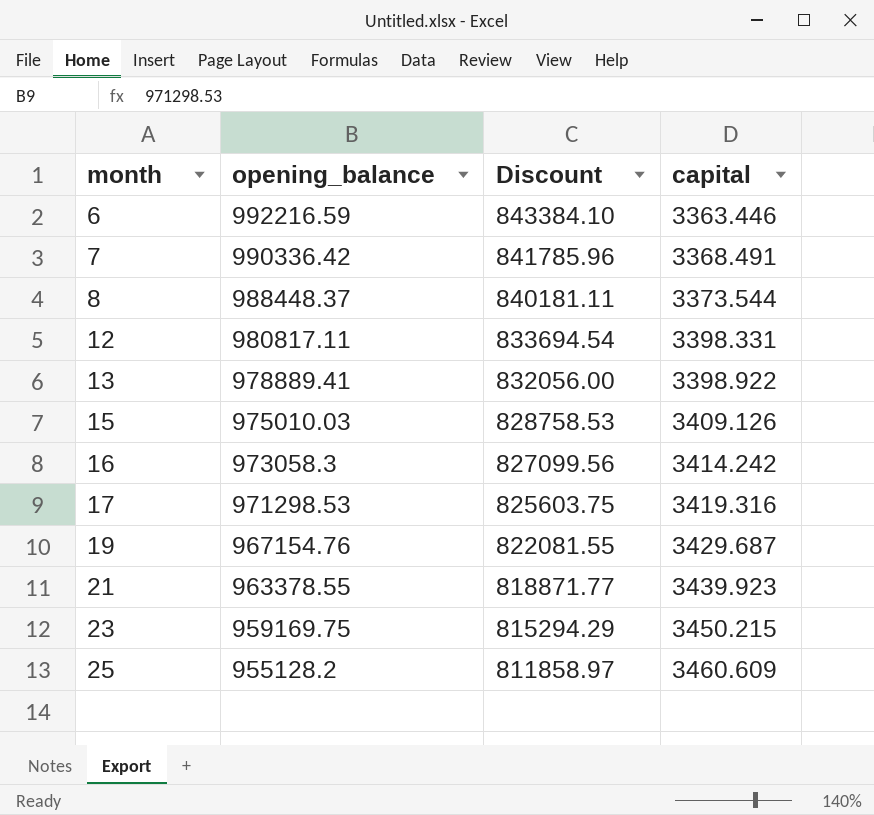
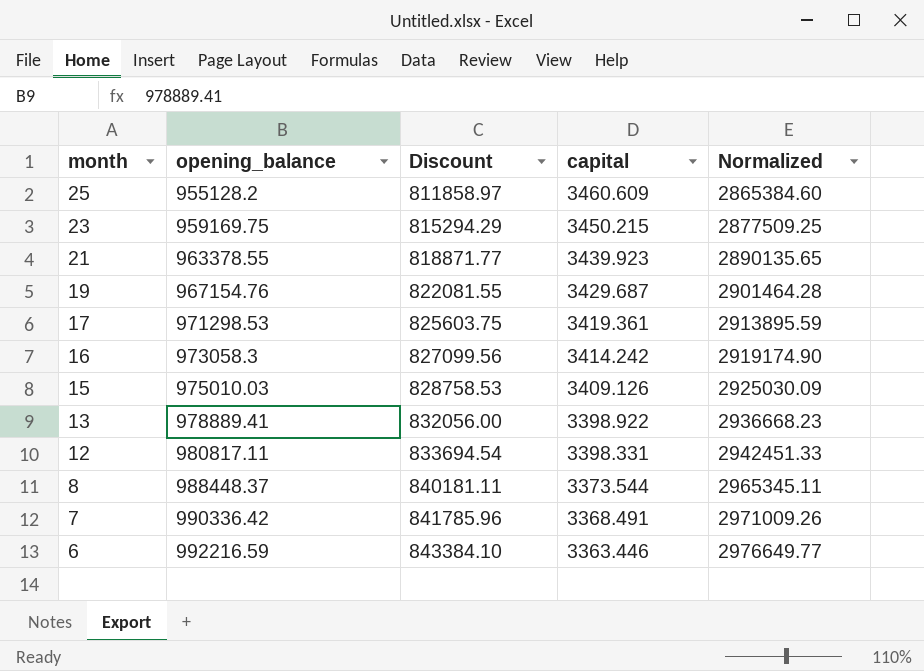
row order: month ascending -> month descending
column Normalized | formula: none -> [opening_balance] * 3
17 | capital: 3419.316 -> 3419.361

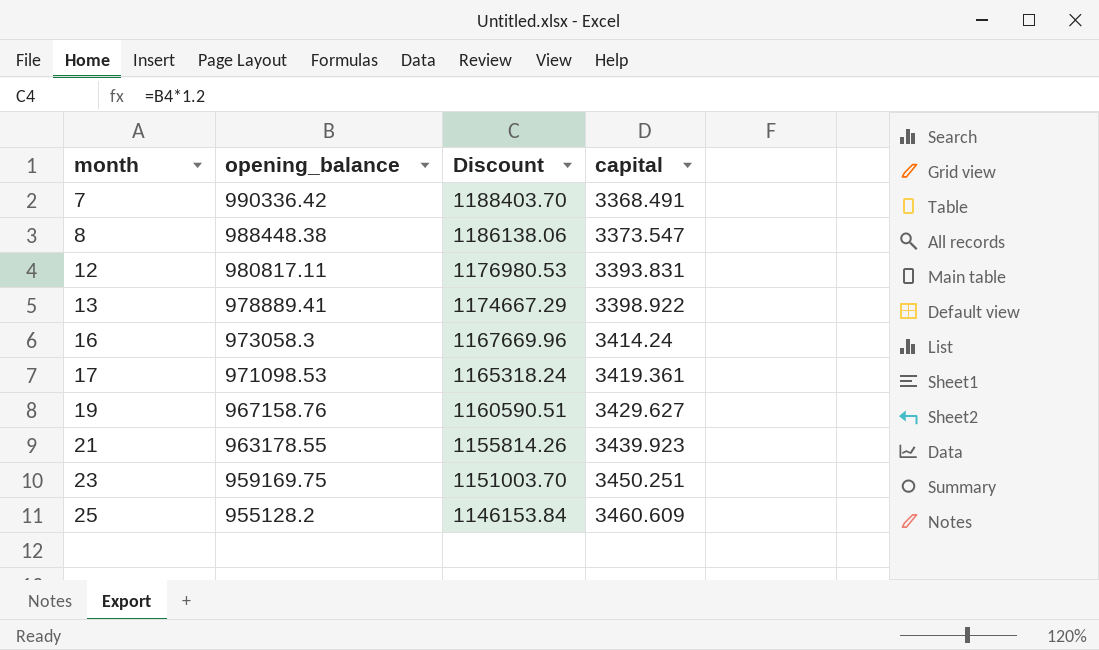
row order: month descending -> month ascending
column Normalized | formula: [opening_balance] * 3 -> none
column Discount | formula: [opening_balance] * 0.85 -> [opening_balance] * 1.2
row 15: 975010.03 | 828758.53 | 3409.126 | 2925030.09 -> none
row 6: 992216.59 | 843384.10 | 3363.446 | 2976649.77 -> none
8 | opening_balance: 988448.37 -> 988448.38
8 | capital: 3373.544 -> 3373.547
12 | capital: 3398.331 -> 3393.831
16 | capital: 3414.242 -> 3414.24
17 | opening_balance: 971298.53 -> 971098.53
19 | opening_balance: 967154.76 -> 967158.76
19 | capital: 3429.687 -> 3429.627
21 | opening_balance: 963378.55 -> 963178.55
23 | capital: 3450.215 -> 3450.251

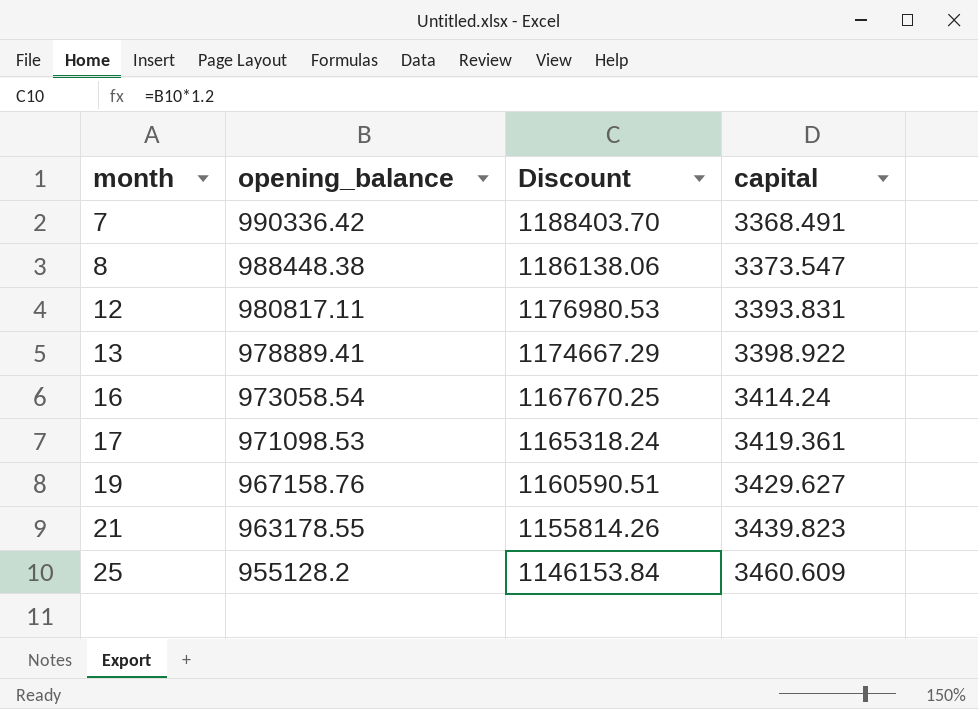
row 23: 959169.75 | 1151003.70 | 3450.251 -> none
16 | opening_balance: 973058.3 -> 973058.54
16 | Discount: 1167669.96 -> 1167670.25
21 | capital: 3439.923 -> 3439.823

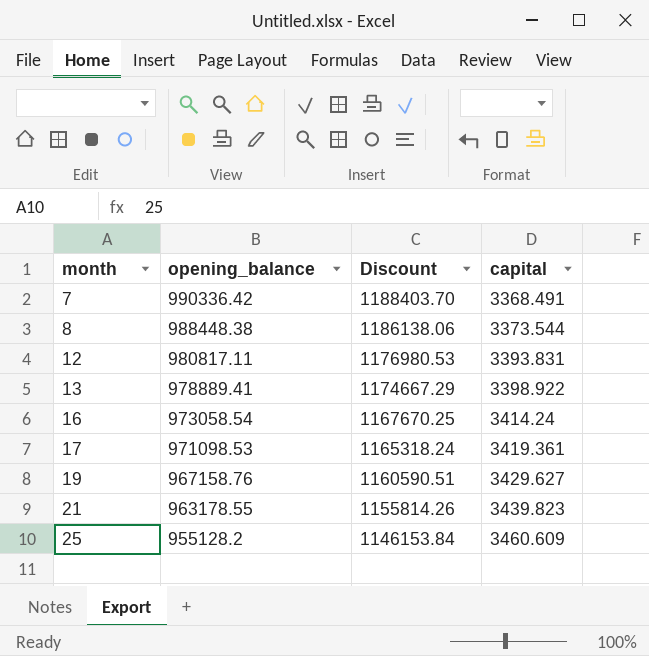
8 | capital: 3373.547 -> 3373.544

